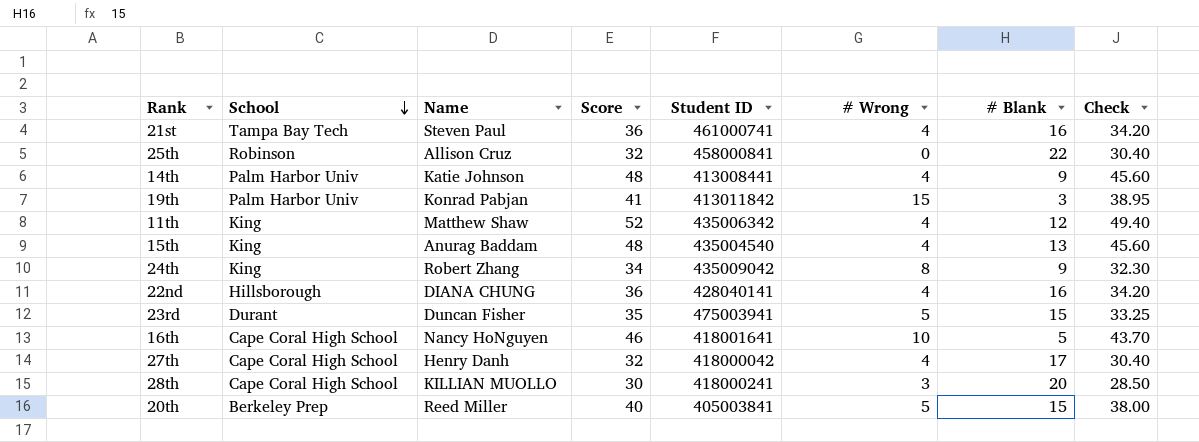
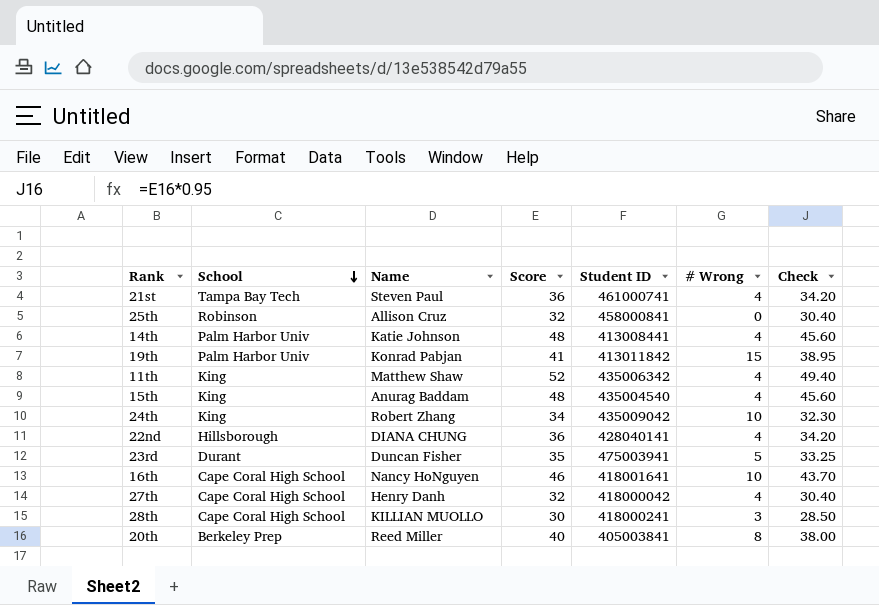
column # Blank | position: 7 -> none
24th | # Wrong: 8 -> 10
20th | # Wrong: 5 -> 8

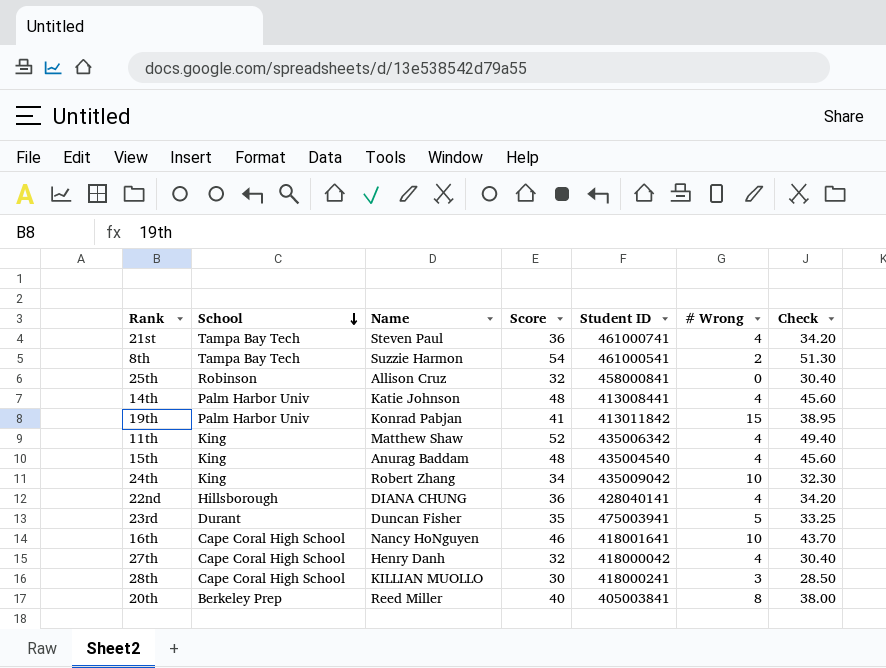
row 8th: none -> Tampa Bay Tech | Suzzie Harmon | 54 | 461000541 | 2 | 51.30

